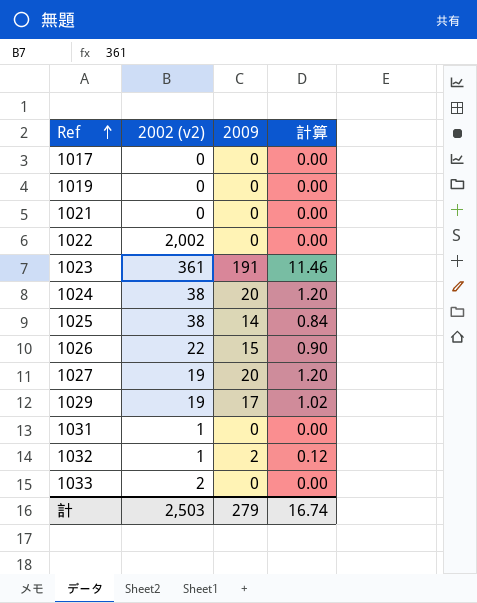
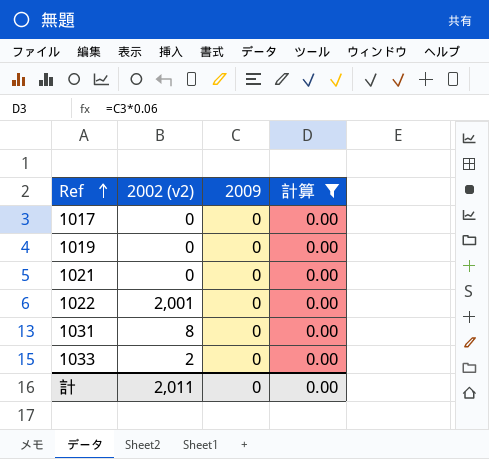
filter: none -> 計算 = 0.00
1022 | 2002 (v2): 2,002 -> 2,001
1031 | 2002 (v2): 1 -> 8
計 | 2002 (v2): 2,503 -> 2,011
計 | 2009: 279 -> 0
計 | 計算: 16.74 -> 0.00

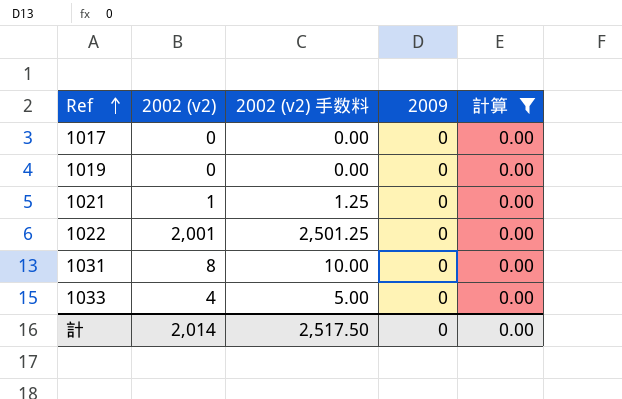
column 2002 (v2) 手数料 | formula: none -> [2002 (v2)] * 1.25
1021 | 2002 (v2): 0 -> 1
1033 | 2002 (v2): 2 -> 4
計 | 2002 (v2): 2,011 -> 2,014

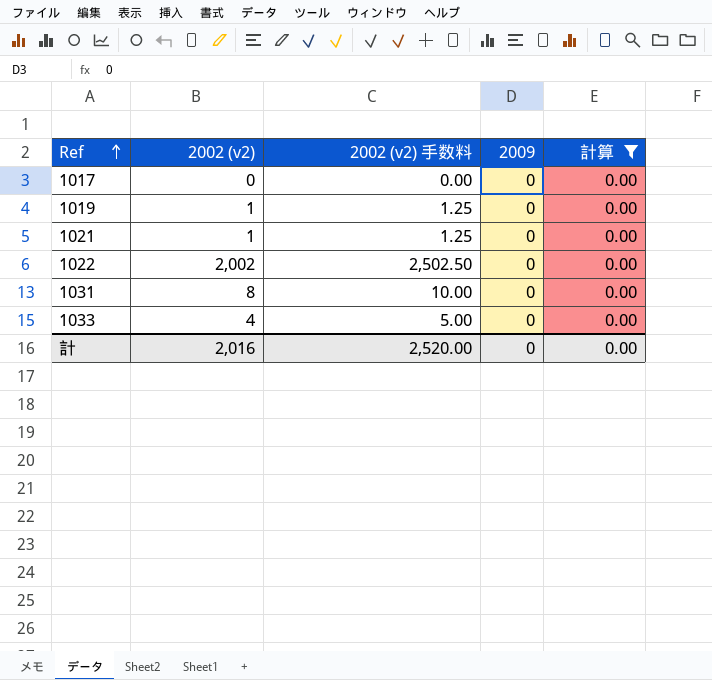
1019 | 2002 (v2): 0 -> 1
1019 | 2002 (v2) 手数料: 0.00 -> 1.25
1022 | 2002 (v2): 2,001 -> 2,002
1022 | 2002 (v2) 手数料: 2,501.25 -> 2,502.50
計 | 2002 (v2): 2,014 -> 2,016
計 | 2002 (v2) 手数料: 2,517.50 -> 2,520.00

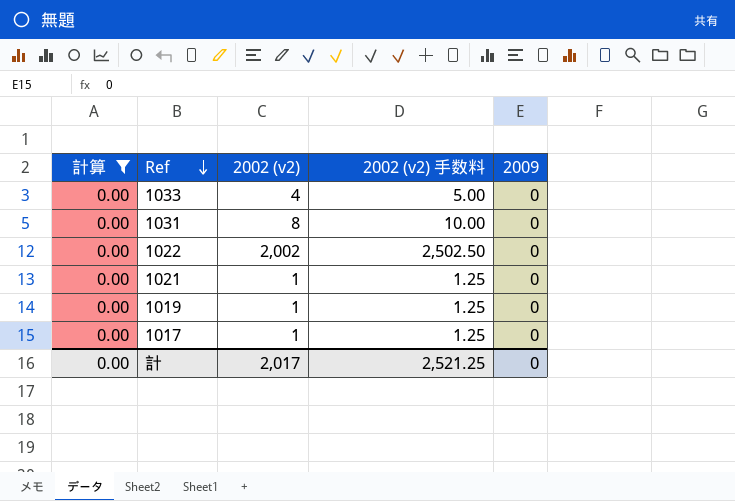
row order: Ref ascending -> Ref descending
column 計算 | position: 5 -> 1
1017 | 2002 (v2): 0 -> 1
1017 | 2002 (v2) 手数料: 0.00 -> 1.25
計 | 2002 (v2): 2,016 -> 2,017
計 | 2002 (v2) 手数料: 2,520.00 -> 2,521.25

